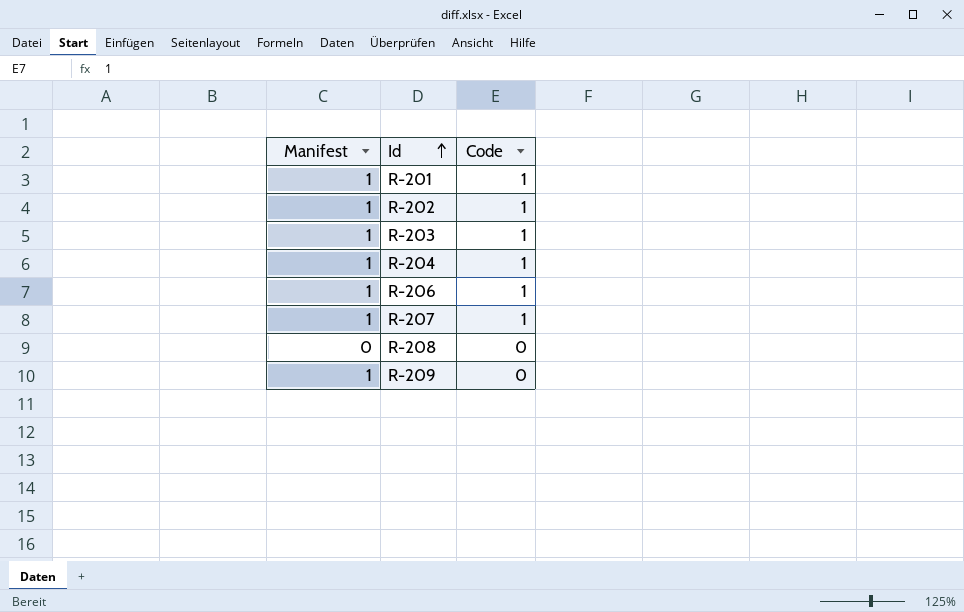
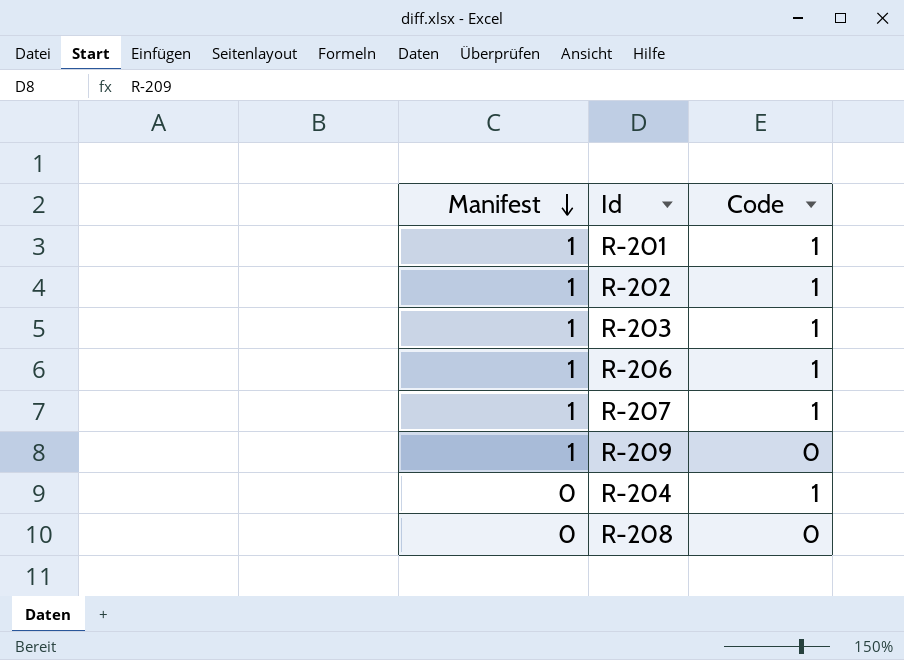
row order: Id ascending -> Manifest descending
R-204 | Manifest: 1 -> 0

